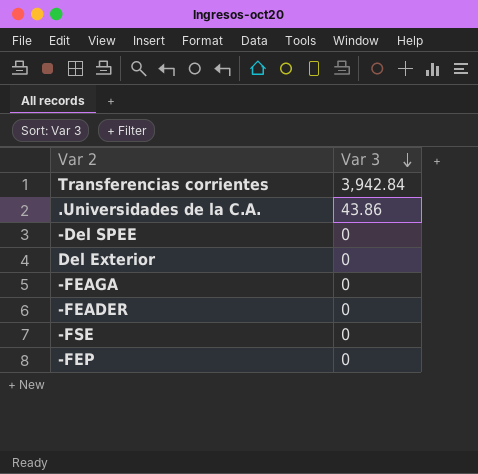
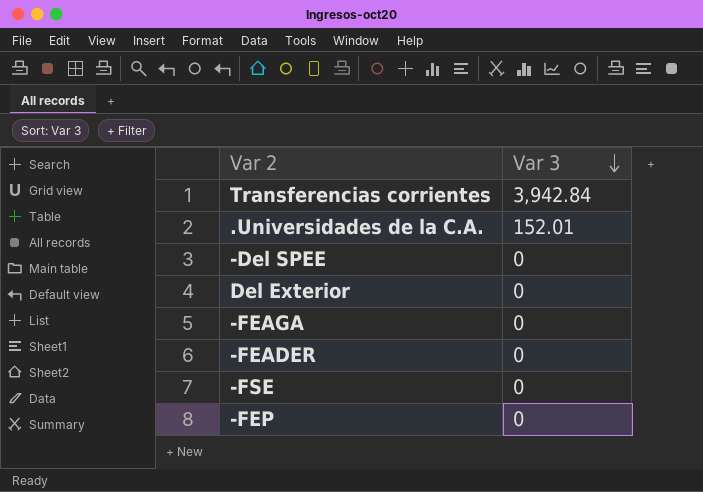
.Universidades de la C.A. | Var 3: 43.86 -> 152.01

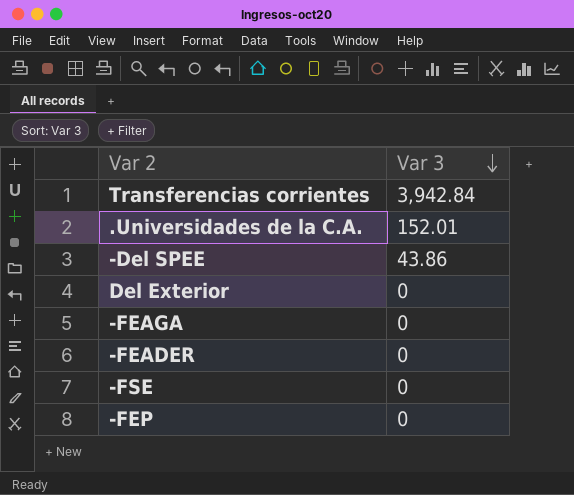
-Del SPEE | Var 3: 0 -> 43.86

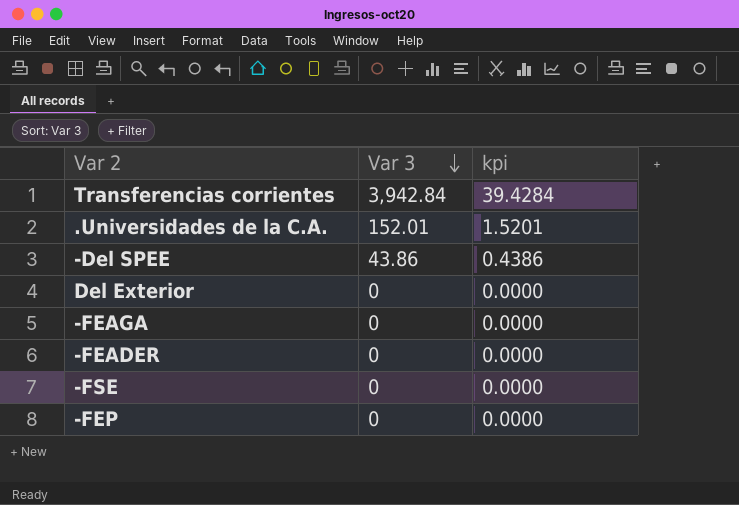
column kpi | formula: none -> [Var 3] * 0.01

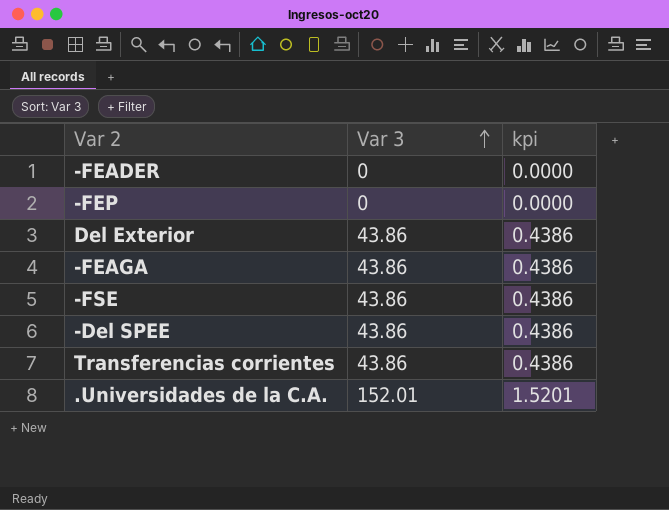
row order: Var 3 descending -> Var 3 ascending
Del Exterior | Var 3: 0 -> 43.86
Del Exterior | kpi: 0.0000 -> 0.4386
-FEAGA | Var 3: 0 -> 43.86
-FEAGA | kpi: 0.0000 -> 0.4386
-FSE | Var 3: 0 -> 43.86
-FSE | kpi: 0.0000 -> 0.4386
Transferencias corrientes | Var 3: 3,942.84 -> 43.86
Transferencias corrientes | kpi: 39.4284 -> 0.4386

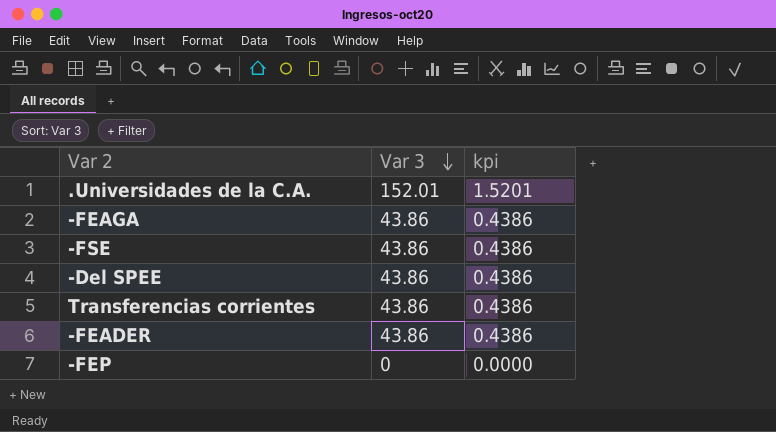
row order: Var 3 ascending -> Var 3 descending
row Del Exterior: 43.86 | 0.4386 -> none
-FEADER | Var 3: 0 -> 43.86
-FEADER | kpi: 0.0000 -> 0.4386

